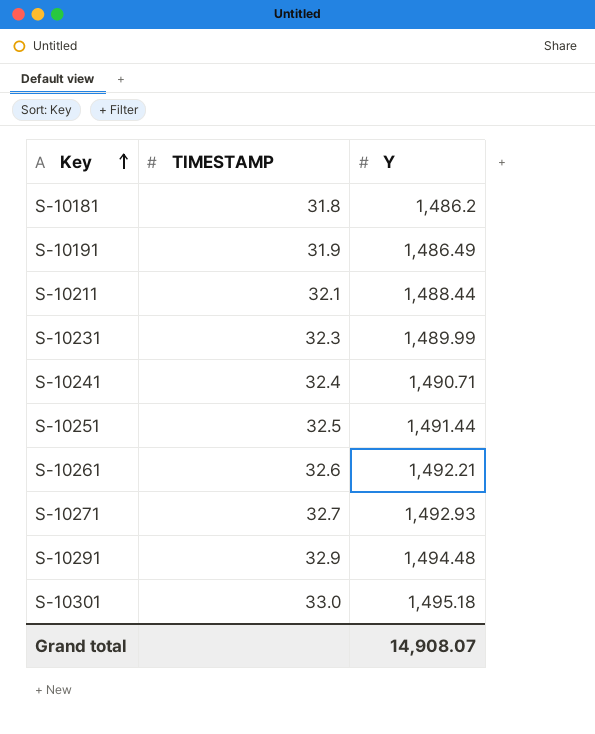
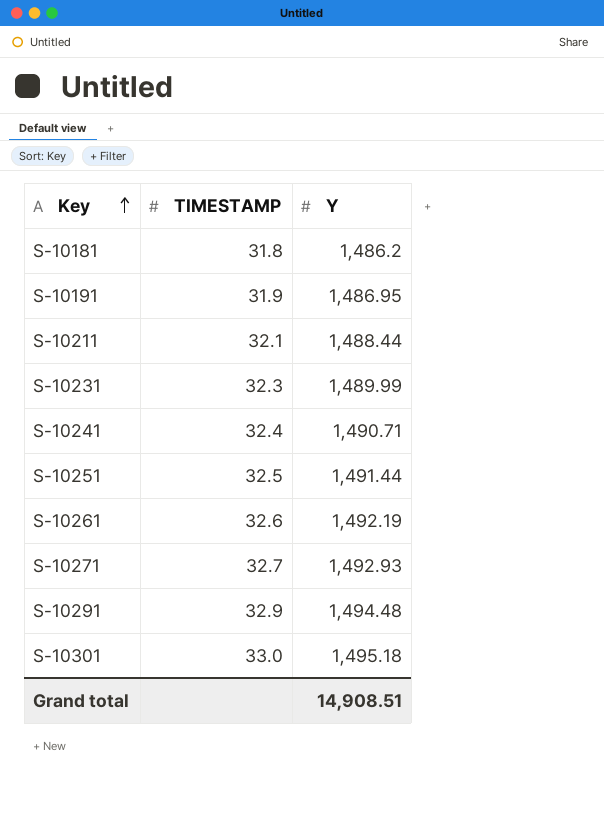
S-10191 | Y: 1,486.49 -> 1,486.95
S-10261 | Y: 1,492.21 -> 1,492.19
Grand total | Y: 14,908.07 -> 14,908.51

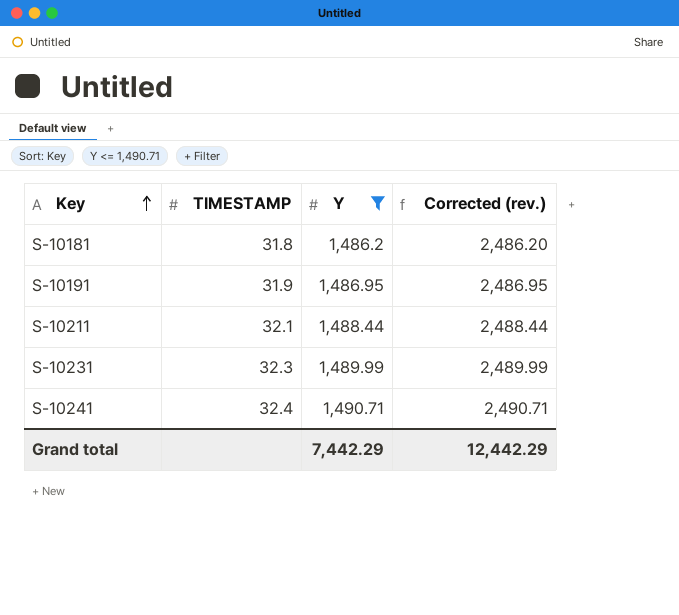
filter: none -> Y <= 1,490.71
column Corrected (rev.) | formula: none -> [Y] + 1000
Grand total | Y: 14,908.51 -> 7,442.29

